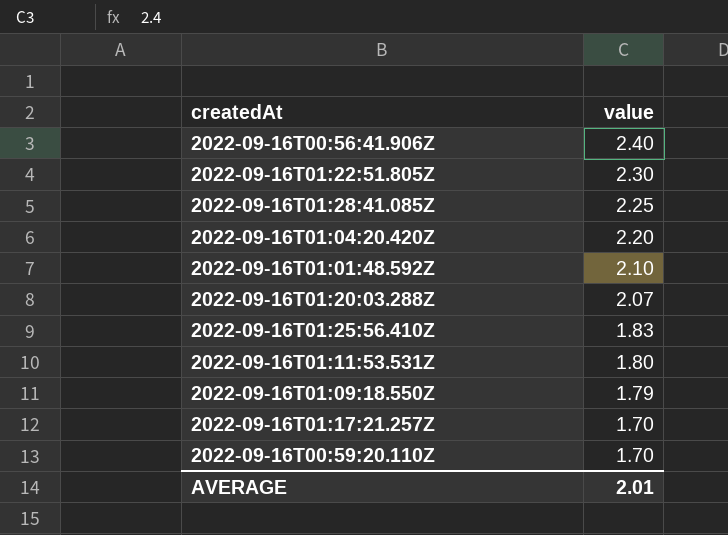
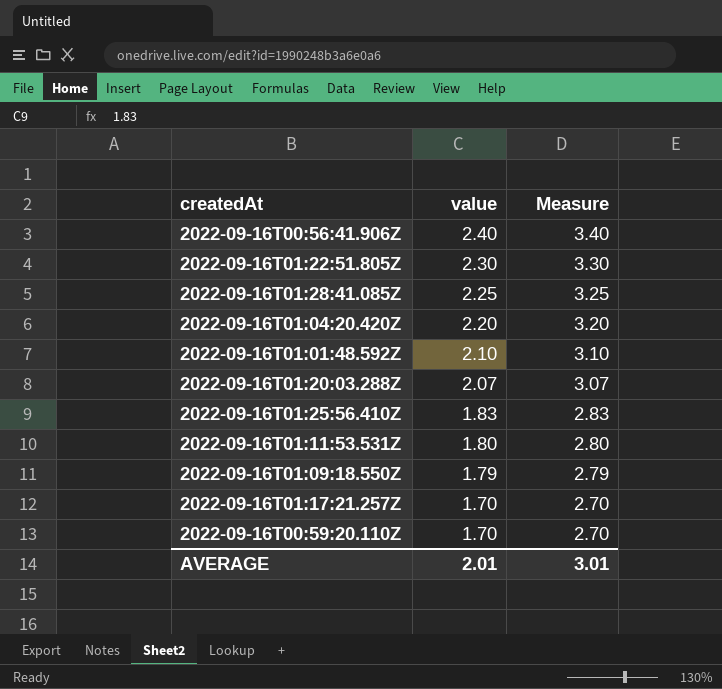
column Measure | formula: none -> [value] + 1

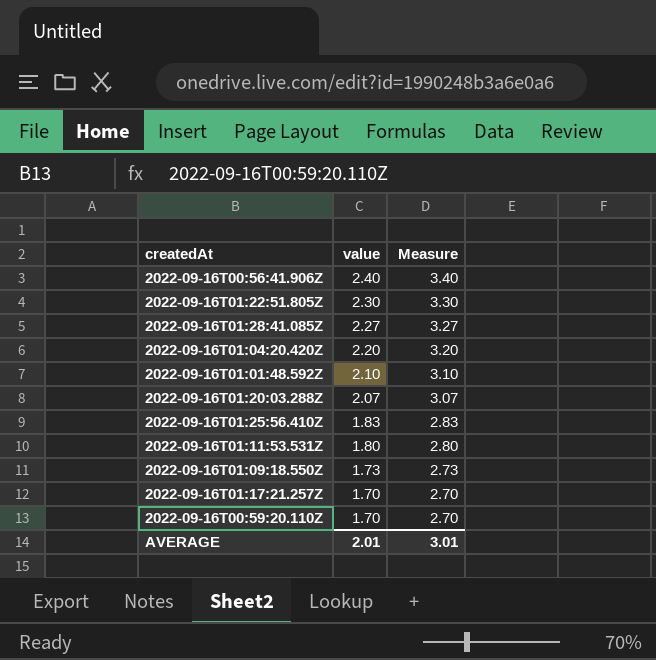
2022-09-16T01:28:41.085Z | value: 2.25 -> 2.27
2022-09-16T01:28:41.085Z | Measure: 3.25 -> 3.27
2022-09-16T01:09:18.550Z | value: 1.79 -> 1.73
2022-09-16T01:09:18.550Z | Measure: 2.79 -> 2.73

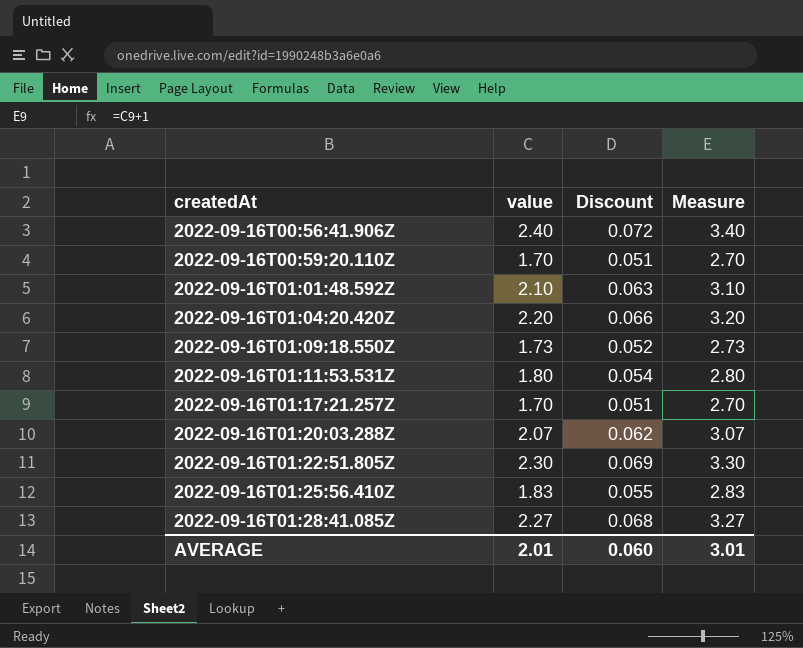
row order: value descending -> createdAt ascending
column Discount | formula: none -> [value] * 0.03

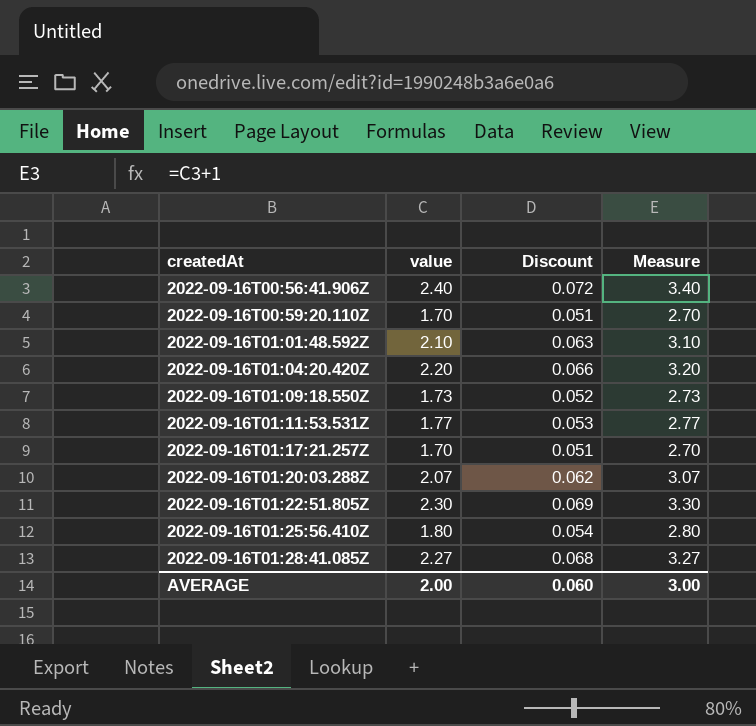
2022-09-16T01:11:53.531Z | value: 1.80 -> 1.77
2022-09-16T01:11:53.531Z | Discount: 0.054 -> 0.053
2022-09-16T01:11:53.531Z | Measure: 2.80 -> 2.77
2022-09-16T01:25:56.410Z | value: 1.83 -> 1.80
2022-09-16T01:25:56.410Z | Discount: 0.055 -> 0.054
2022-09-16T01:25:56.410Z | Measure: 2.83 -> 2.80
AVERAGE | value: 2.01 -> 2.00
AVERAGE | Measure: 3.01 -> 3.00

